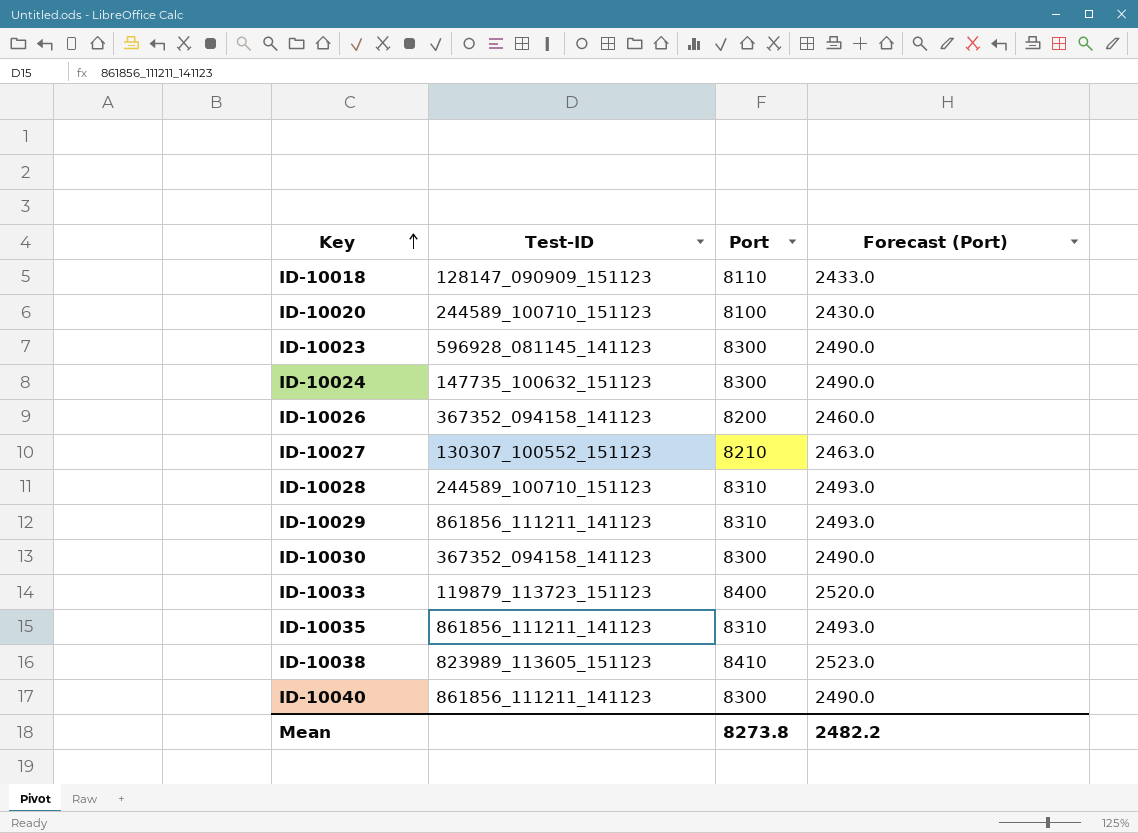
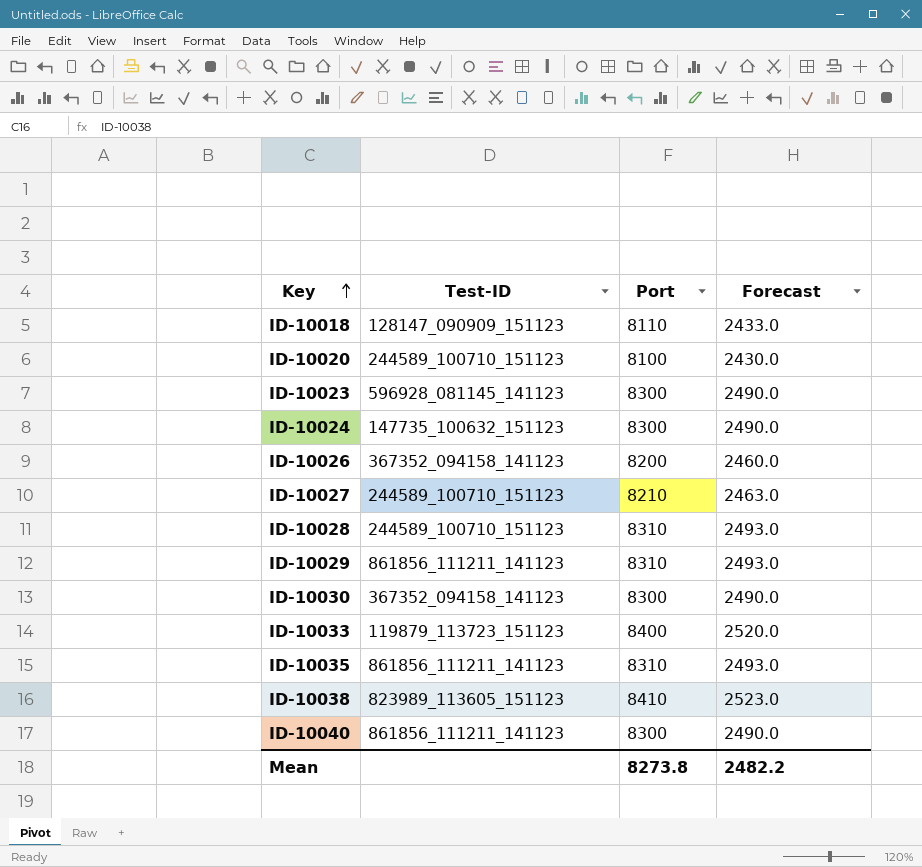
column name: Forecast (Port) -> Forecast
ID-10027 | Test-ID: 130307_100552_151123 -> 244589_100710_151123

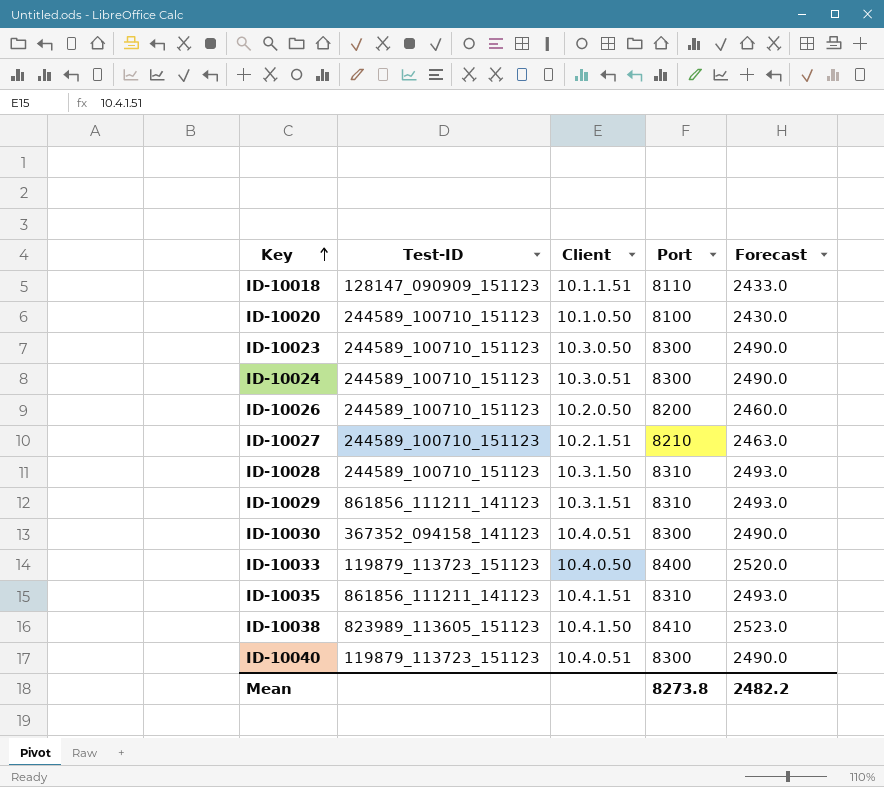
column Client | position: none -> 3
ID-10023 | Test-ID: 596928_081145_141123 -> 244589_100710_151123
ID-10024 | Test-ID: 147735_100632_151123 -> 244589_100710_151123
ID-10026 | Test-ID: 367352_094158_141123 -> 244589_100710_151123
ID-10040 | Test-ID: 861856_111211_141123 -> 119879_113723_151123

